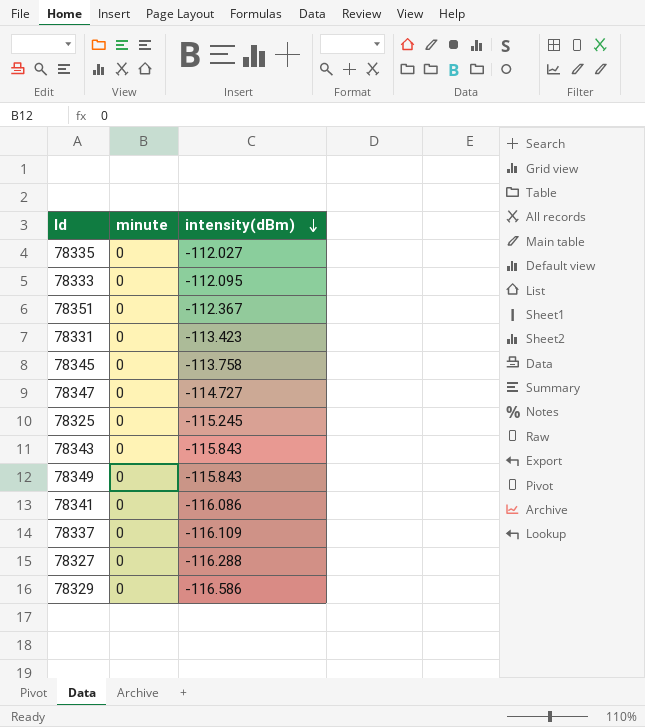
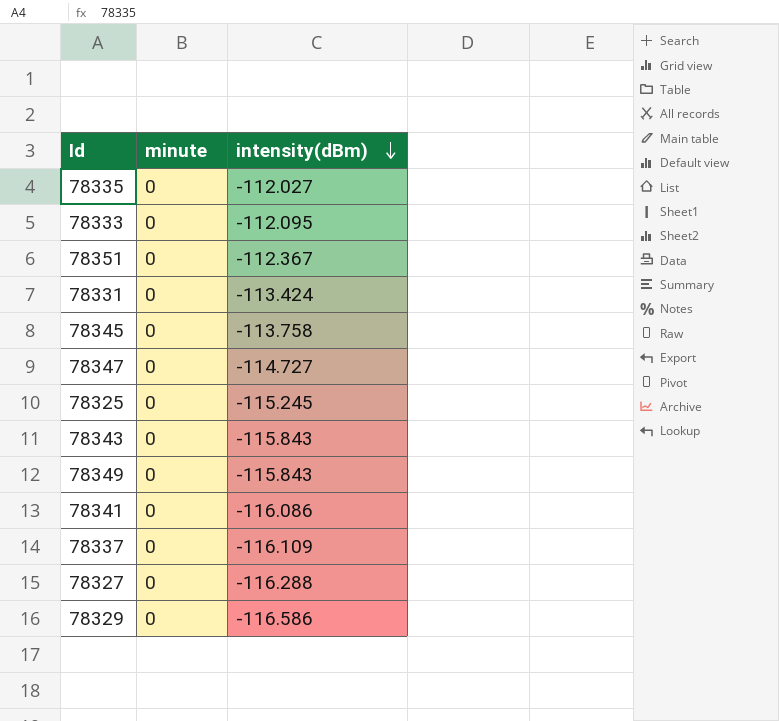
78331 | intensity(dBm): -113.423 -> -113.424

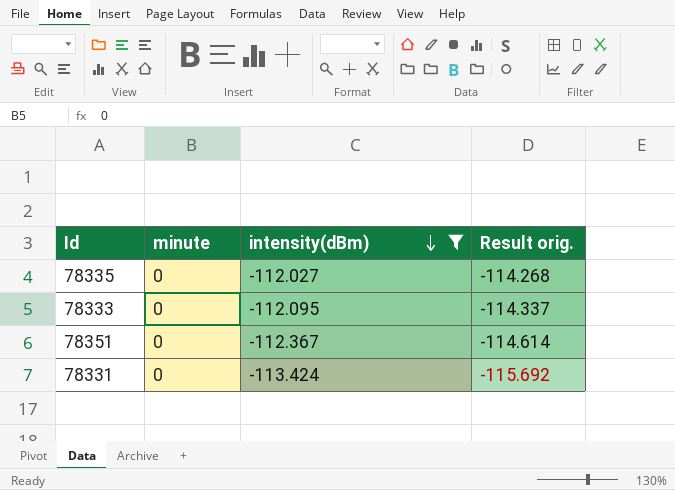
filter: none -> intensity(dBm) >= -113.424
column Result orig. | formula: none -> [intensity(dBm)] * 1.02

